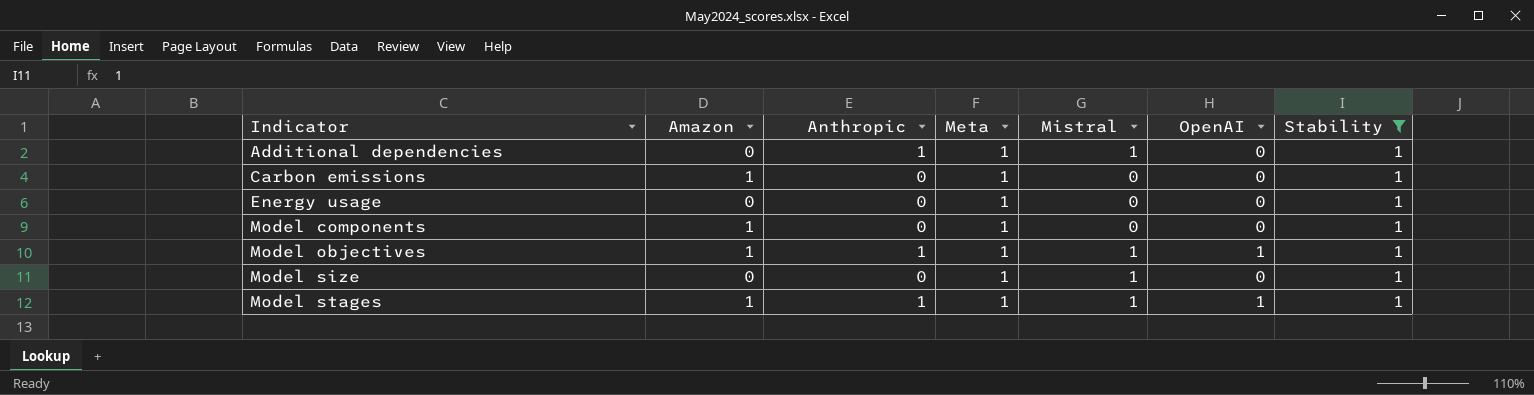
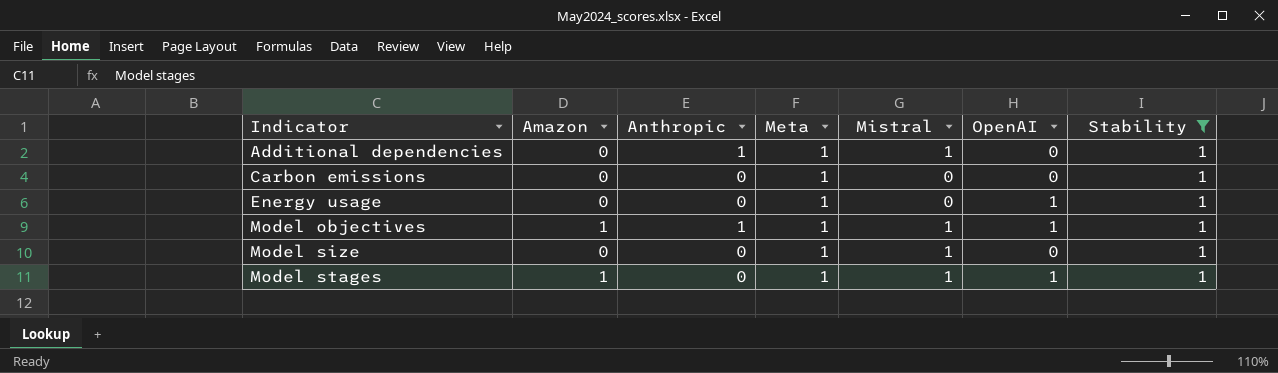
row Model components: 1 | 0 | 1 | 0 | 0 | 1 -> none
Carbon emissions | Amazon: 1 -> 0
Energy usage | OpenAI: 0 -> 1
Model stages | Anthropic: 1 -> 0

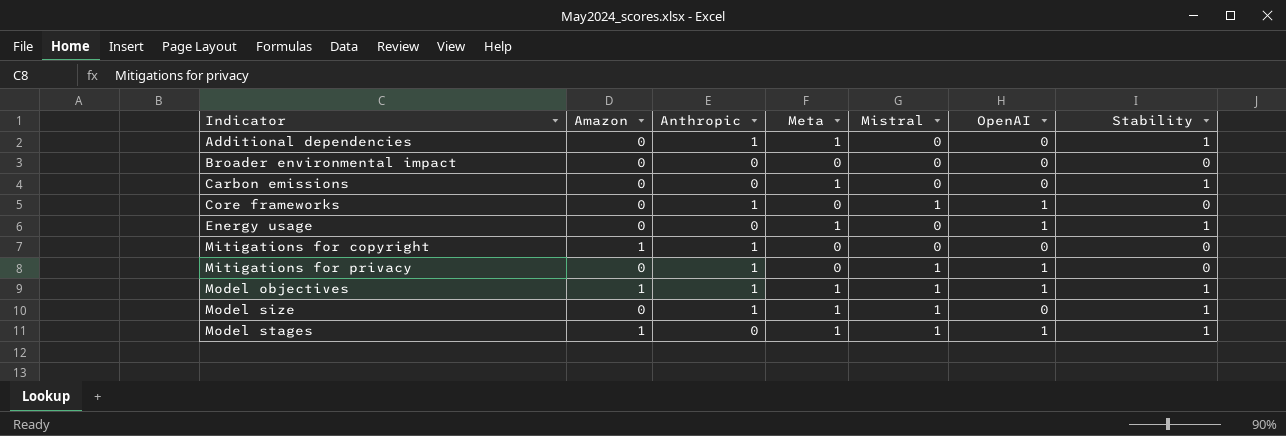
filter: Stability = 1 -> none
Additional dependencies | Mistral: 1 -> 0
Model size | Anthropic: 0 -> 1

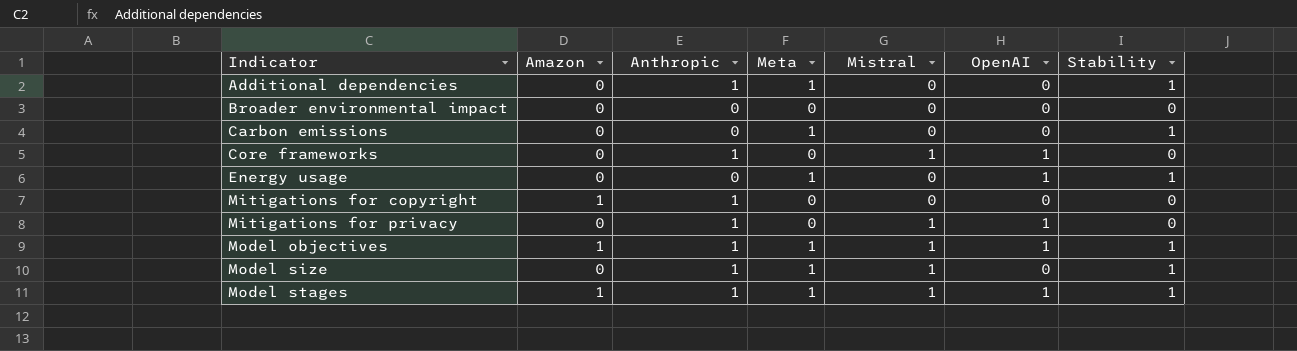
Model stages | Anthropic: 0 -> 1

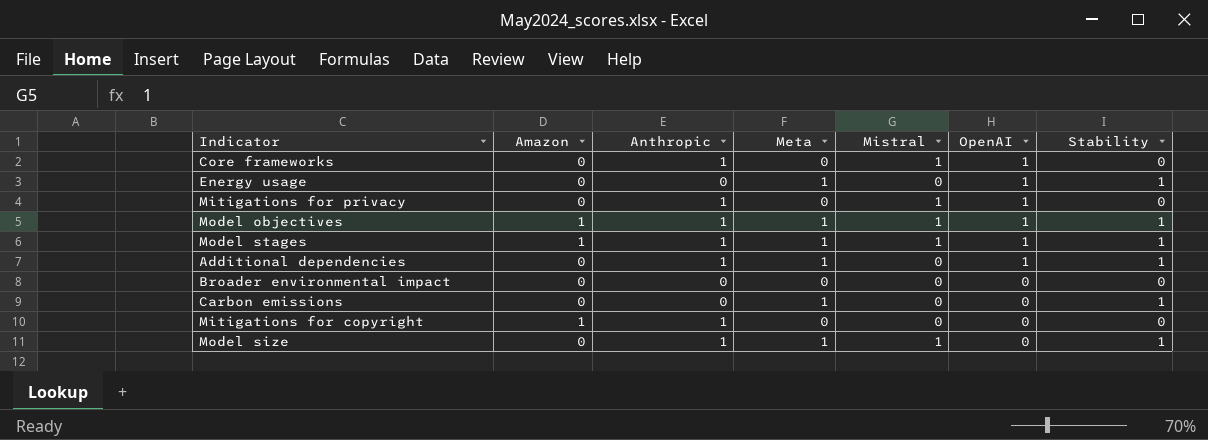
row order: Indicator ascending -> OpenAI descending
Additional dependencies | OpenAI: 0 -> 1

